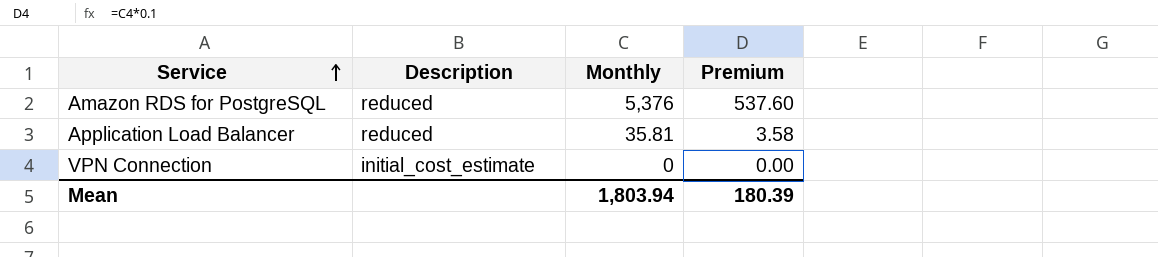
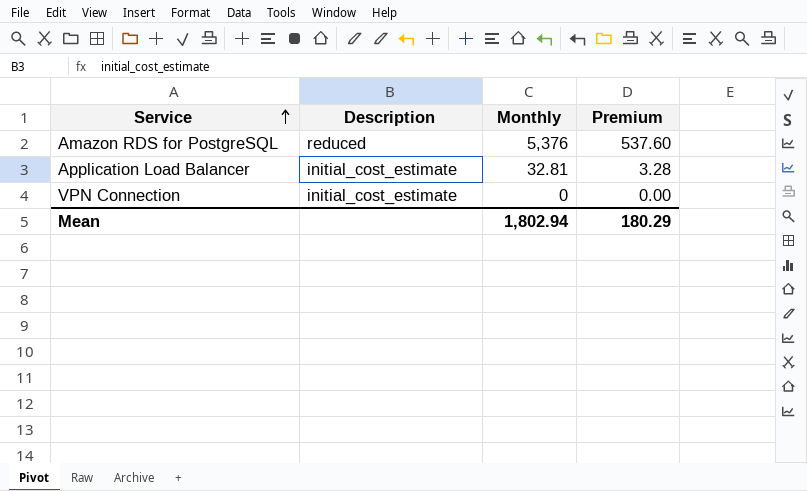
Application Load Balancer | Description: reduced -> initial_cost_estimate
Application Load Balancer | Monthly: 35.81 -> 32.81
Application Load Balancer | Premium: 3.58 -> 3.28
Mean | Monthly: 1,803.94 -> 1,802.94
Mean | Premium: 180.39 -> 180.29

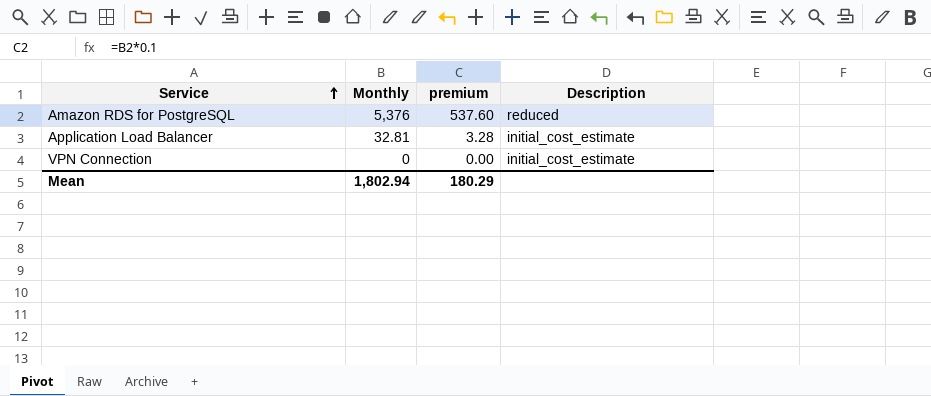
column name: Premium -> premium
column Description | position: 2 -> 4

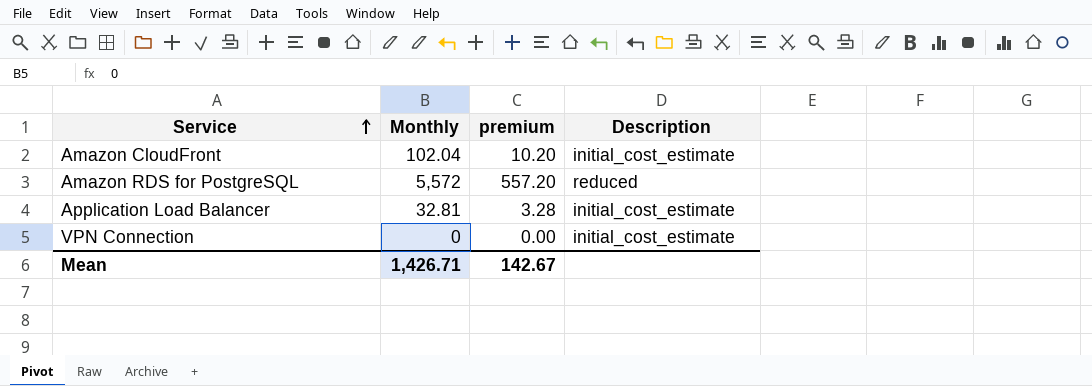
row Amazon CloudFront: none -> 102.04 | 10.20 | initial_cost_estimate
Amazon RDS for PostgreSQL | Monthly: 5,376 -> 5,572
Amazon RDS for PostgreSQL | premium: 537.60 -> 557.20
Mean | Monthly: 1,802.94 -> 1,426.71
Mean | premium: 180.29 -> 142.67

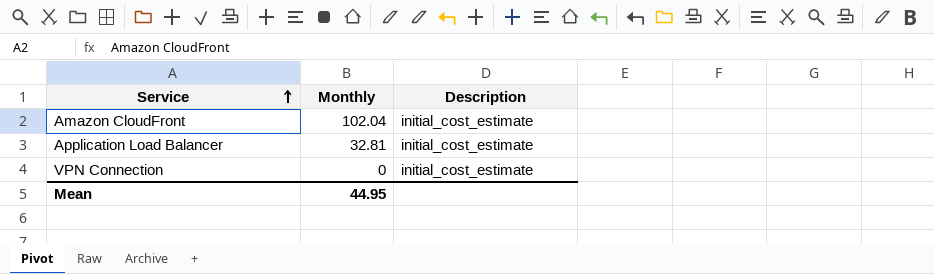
column premium | formula: [Monthly] * 0.1 -> none
row Amazon RDS for PostgreSQL: 5,572 | 557.20 | reduced -> none
Mean | Monthly: 1,426.71 -> 44.95

